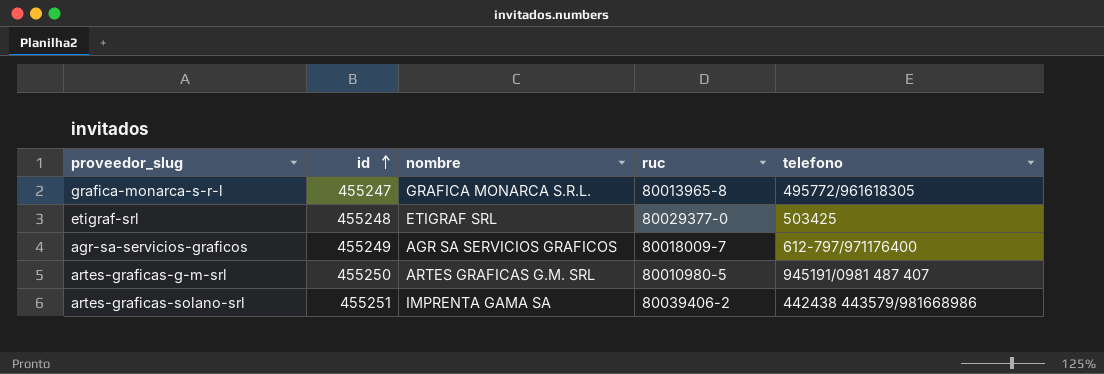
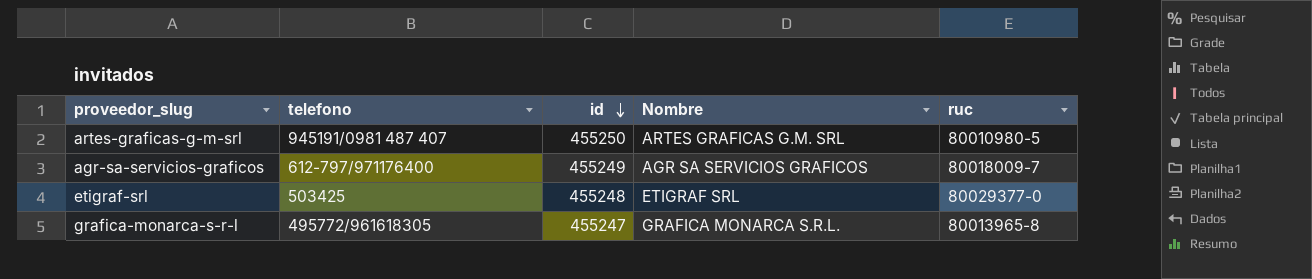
row order: id ascending -> id descending
column telefono | position: 5 -> 2
column name: nombre -> Nombre
row artes-graficas-solano-srl: 455251 | IMPRENTA GAMA SA | 80039406-2 | 442438 443579/981668986 -> none

